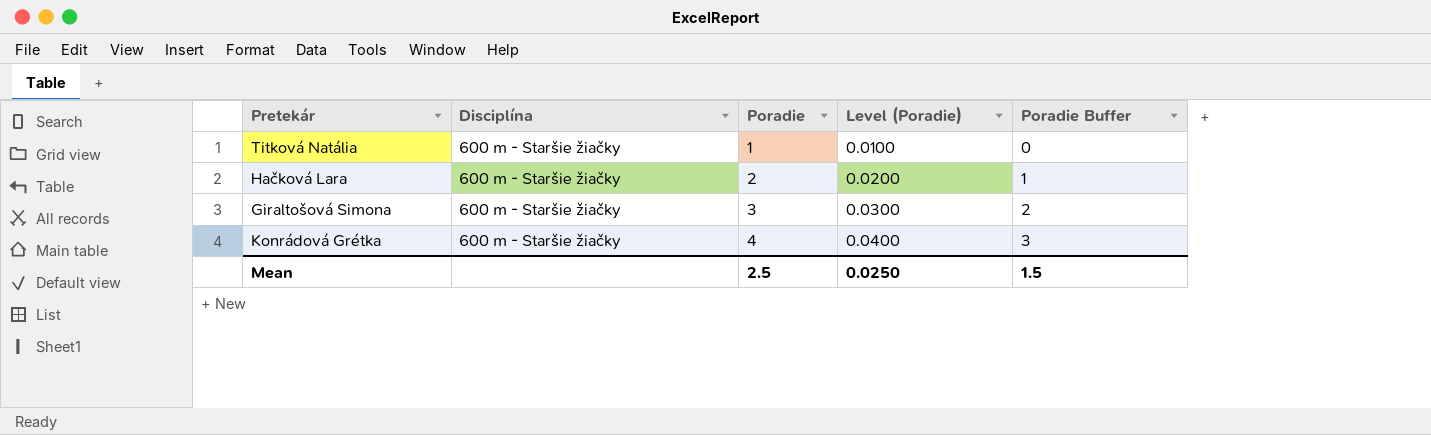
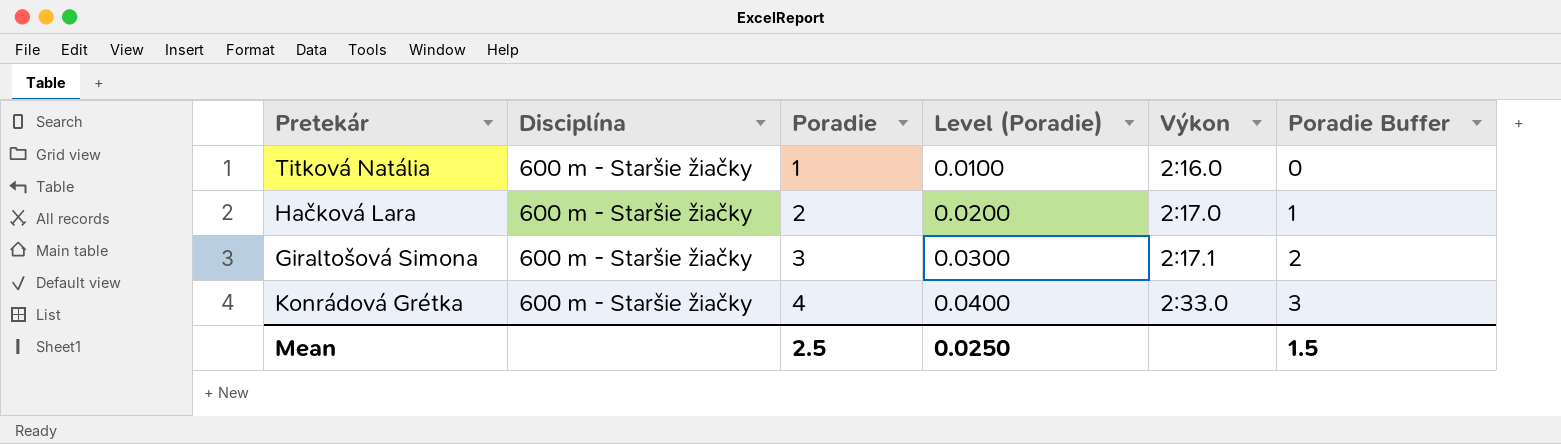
column Výkon | position: none -> 5

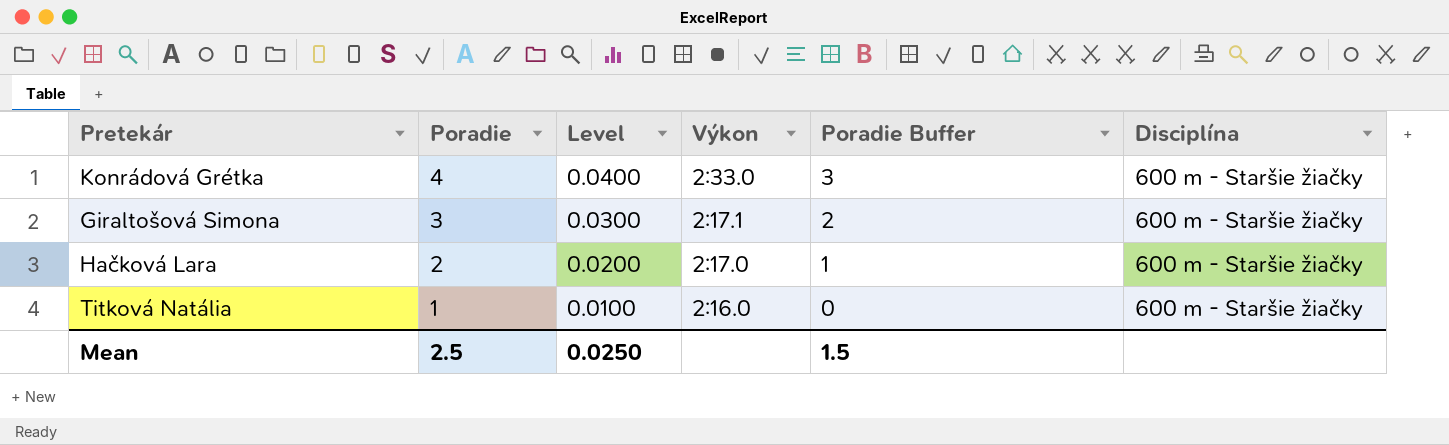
row order: Poradie ascending -> Poradie descending
column name: Level (Poradie) -> Level
column Disciplína | position: 2 -> 6

